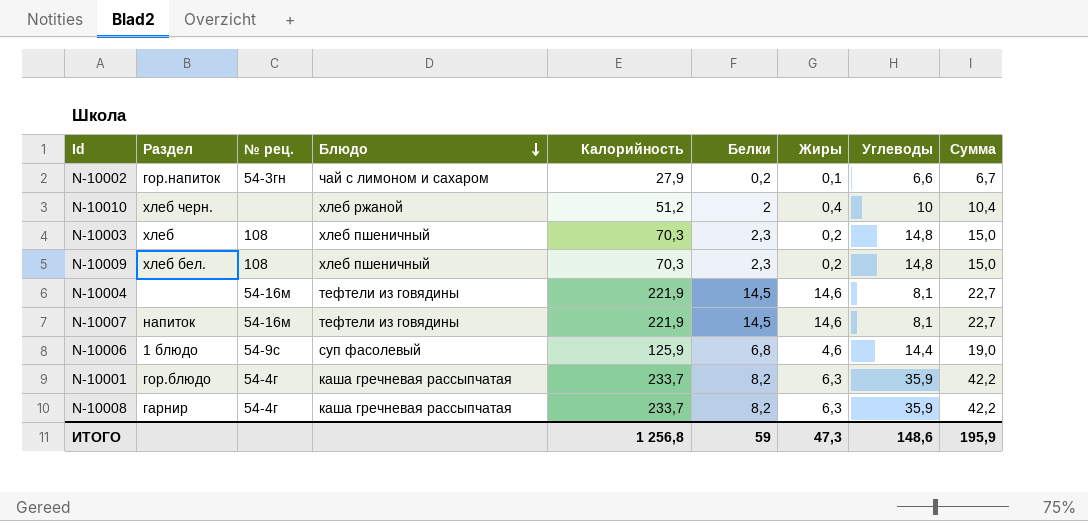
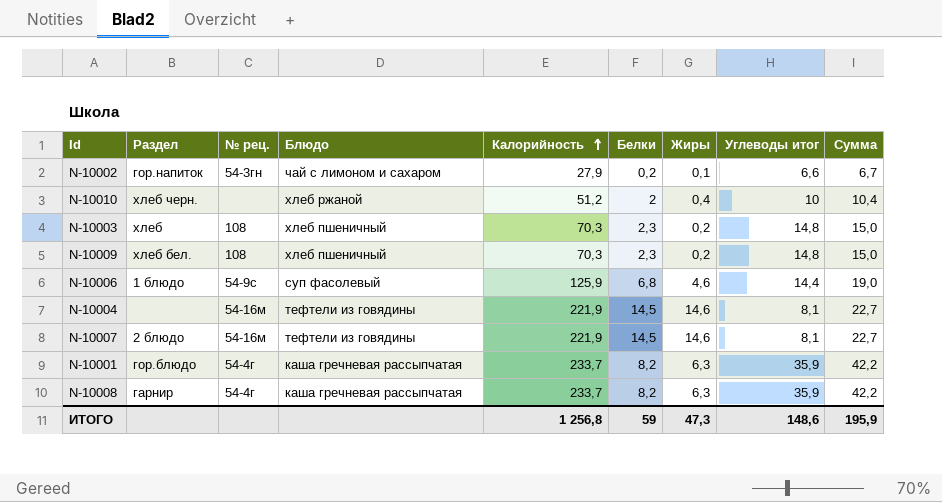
row order: Блюдо descending -> Калорийность ascending
column name: Углеводы -> Углеводы итог
N-10007 | Раздел: напиток -> 2 блюдо

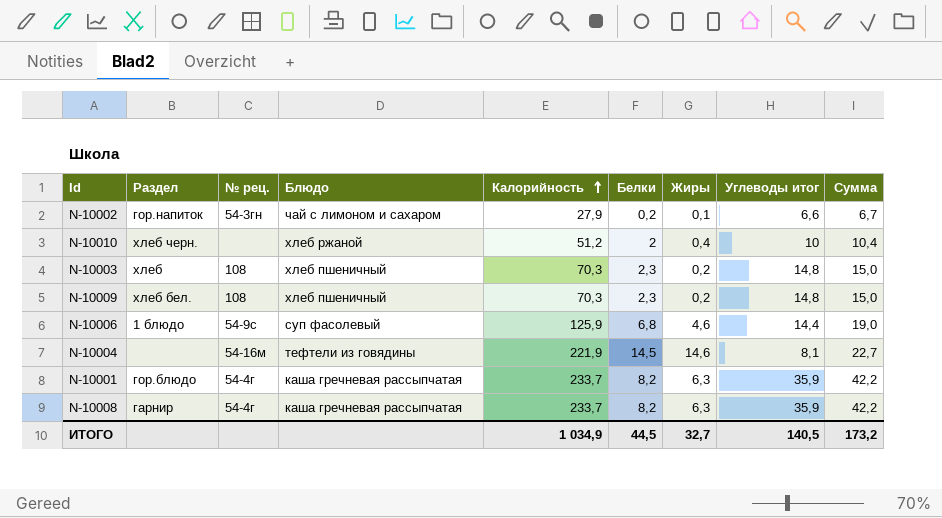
row N-10007: 2 блюдо | 54-16м | тефтели из говядины | 221,9 | 14,5 | 14,6 | 8,1 | 22,7 -> none
ИТОГО | Калорийность: 1 256,8 -> 1 034,9
ИТОГО | Белки: 59 -> 44,5
ИТОГО | Жиры: 47,3 -> 32,7
ИТОГО | Углеводы итог: 148,6 -> 140,5
ИТОГО | Сумма: 195,9 -> 173,2

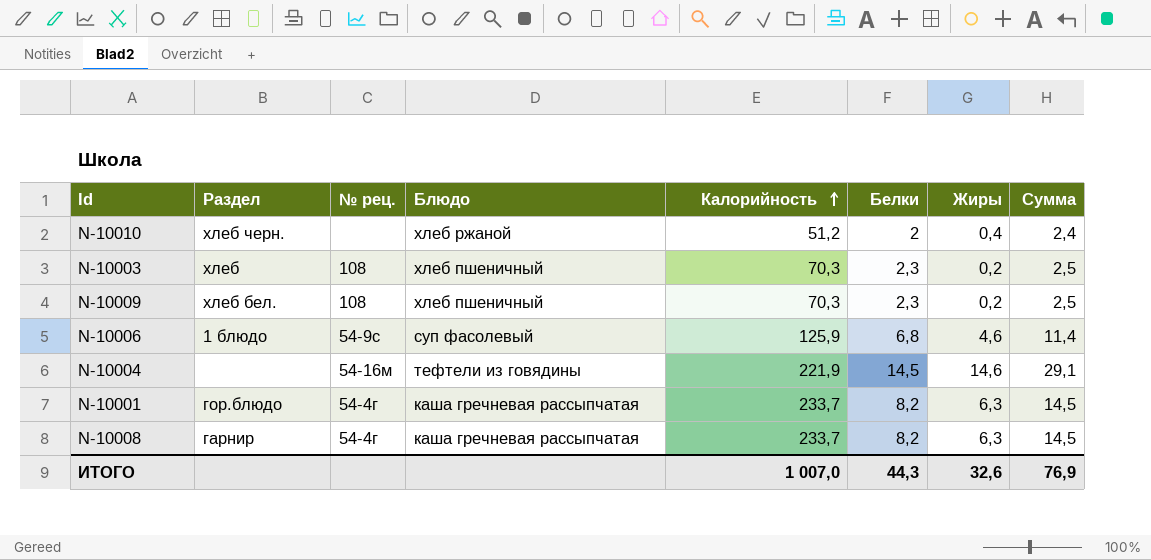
column Углеводы итог | position: 8 -> none
column Сумма | formula: [Жиры] + [Углеводы итог] -> [Белки] + [Жиры]
row N-10002: гор.напиток | 54-3гн | чай с лимоном и сахаром | 27,9 | 0,2 | 0,1 | 6,6 | 6,7 -> none
ИТОГО | Калорийность: 1 034,9 -> 1 007,0
ИТОГО | Белки: 44,5 -> 44,3
ИТОГО | Жиры: 32,7 -> 32,6
ИТОГО | Сумма: 173,2 -> 76,9

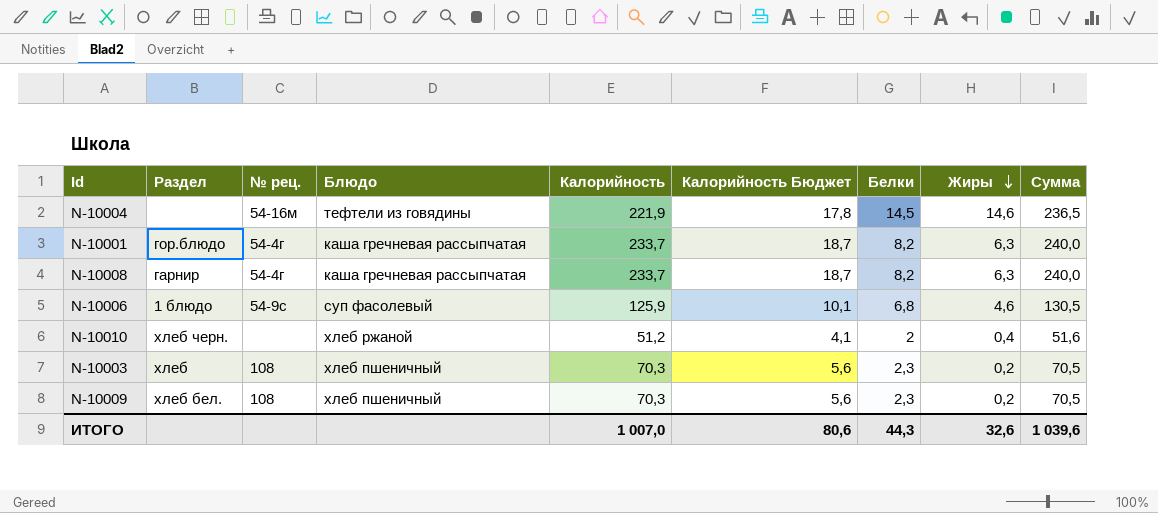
row order: Калорийность ascending -> Жиры descending
column Калорийность Бюджет | formula: none -> [Калорийность] * 0,08
column Сумма | formula: [Белки] + [Жиры] -> [Калорийность] + [Жиры]
ИТОГО | Сумма: 76,9 -> 1 039,6

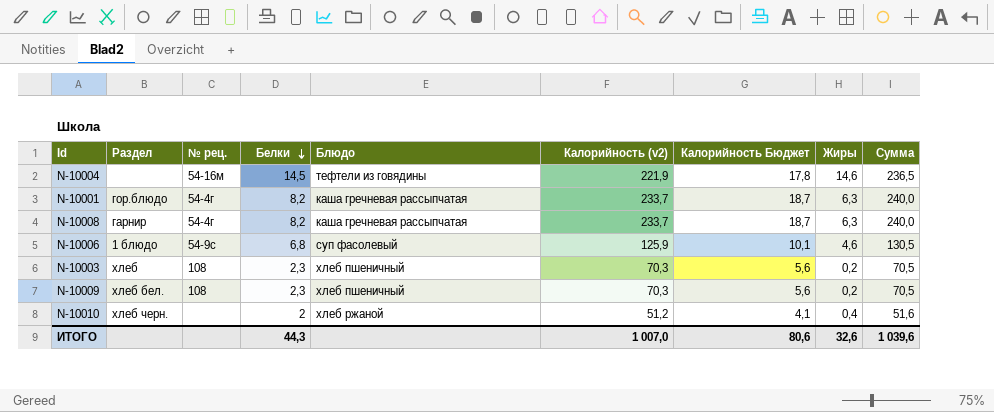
row order: Жиры descending -> Белки descending
column Белки | position: 7 -> 4
column name: Калорийность -> Калорийность (v2)

